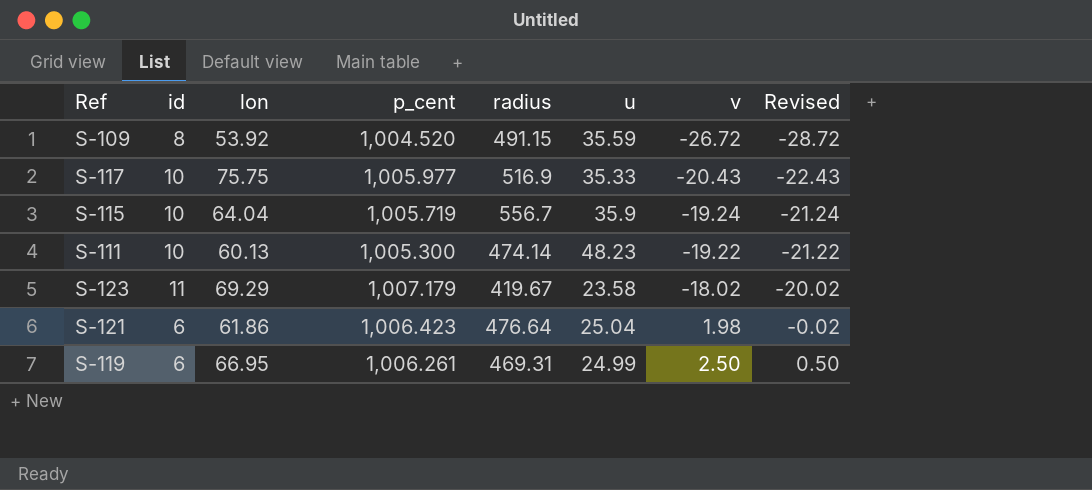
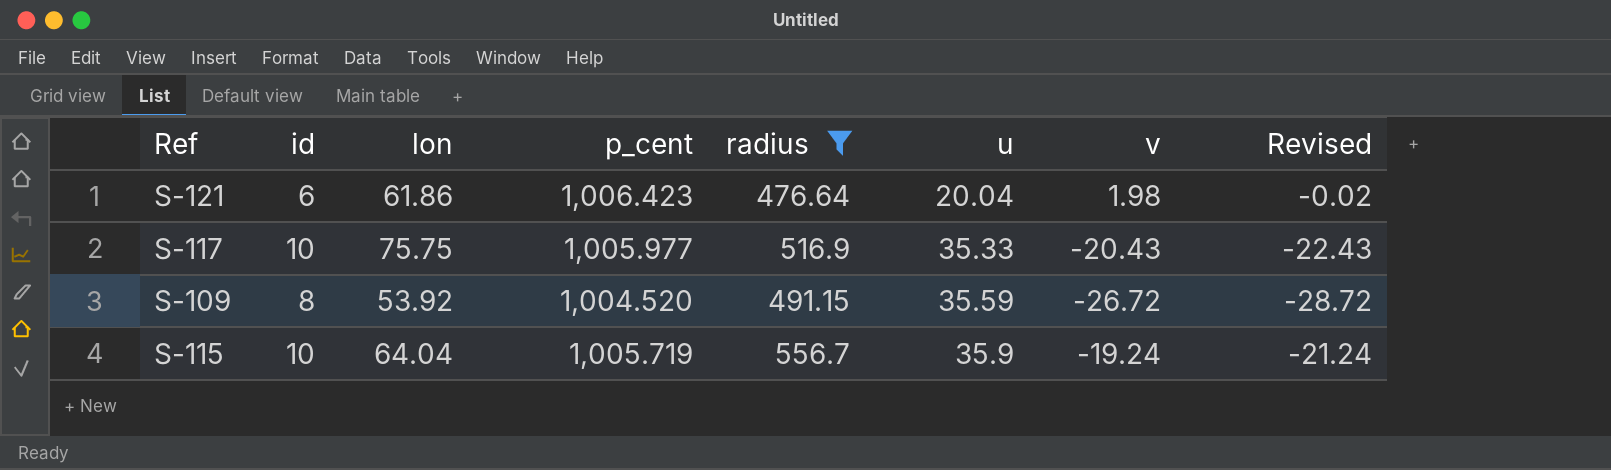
filter: none -> radius >= 476.64
row order: v ascending -> u ascending
S-121 | u: 25.04 -> 20.04

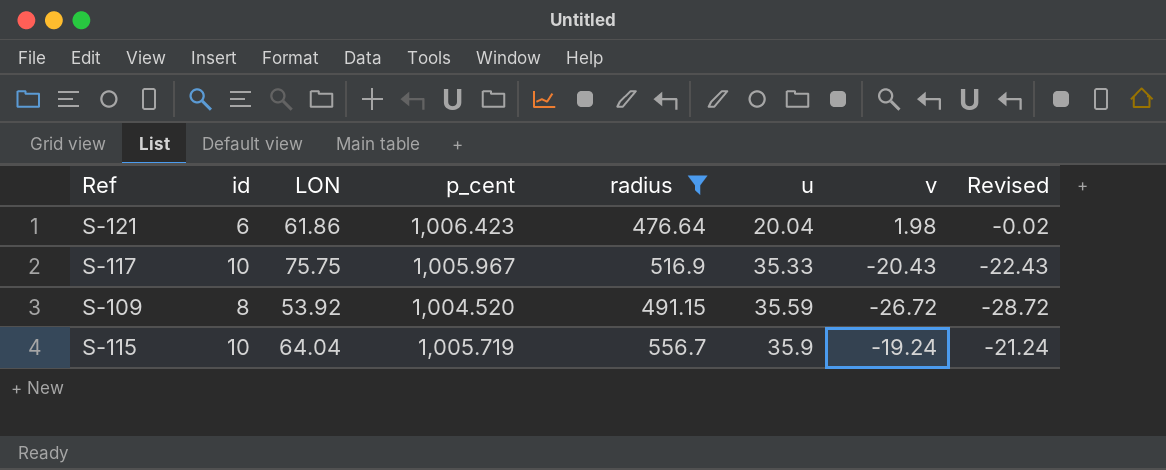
column name: lon -> LON
S-117 | p_cent: 1,005.977 -> 1,005.967

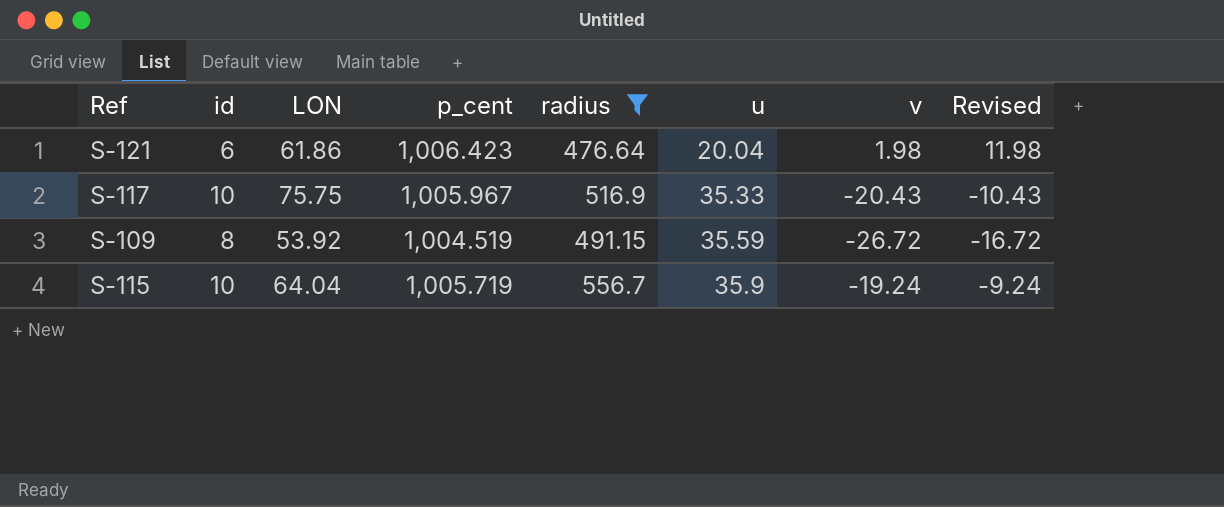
column Revised | formula: [v] - 2 -> [v] + 10
S-109 | p_cent: 1,004.520 -> 1,004.519

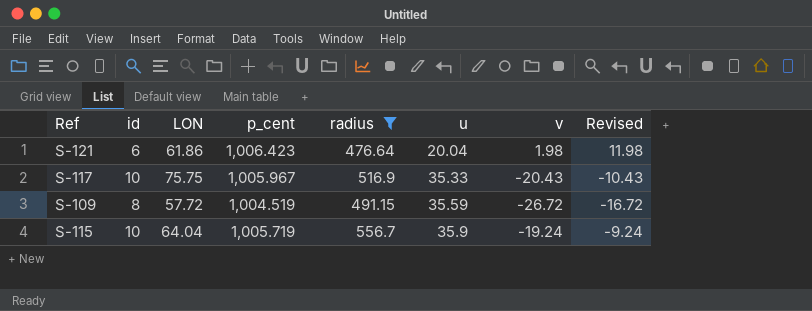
S-109 | LON: 53.92 -> 57.72

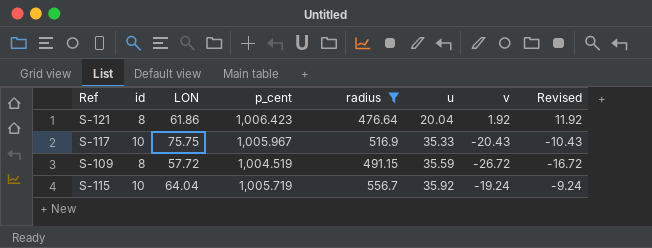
S-121 | id: 6 -> 8
S-121 | v: 1.98 -> 1.92
S-121 | Revised: 11.98 -> 11.92
S-115 | u: 35.9 -> 35.92

